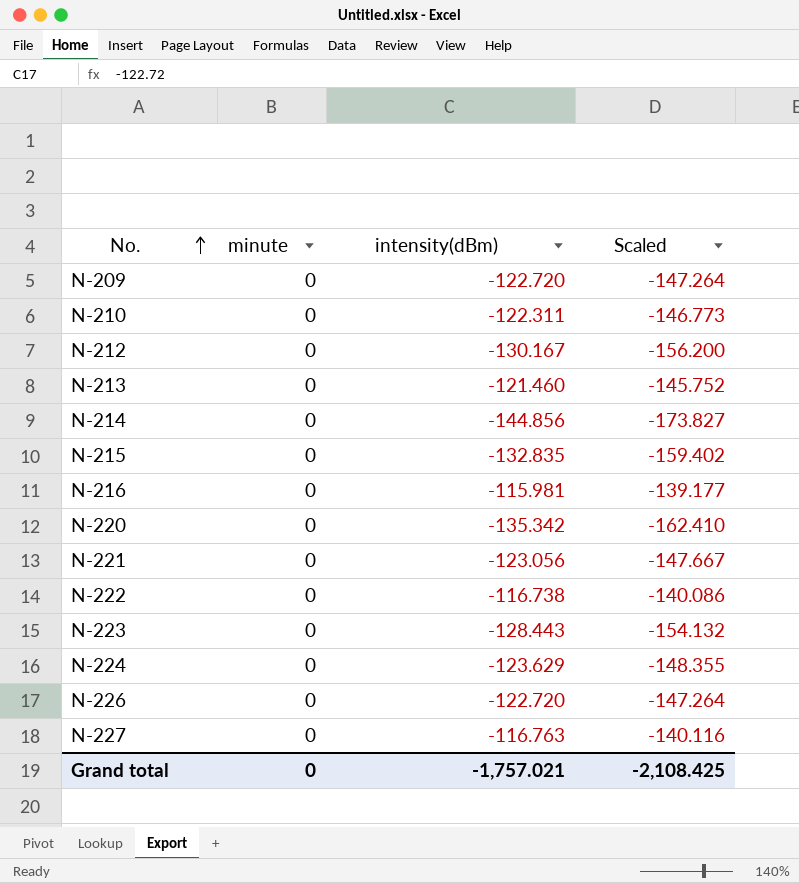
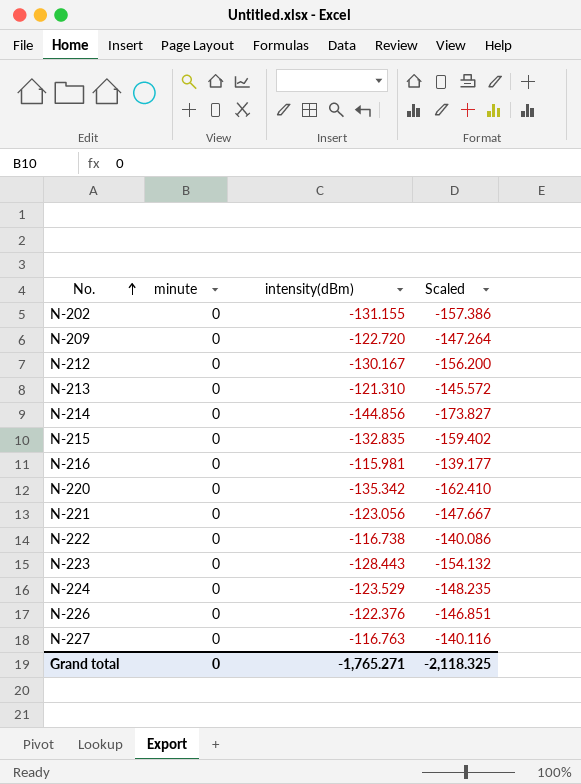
row N-210: 0 | -122.311 | -146.773 -> none
row N-202: none -> 0 | -131.155 | -157.386
N-213 | intensity(dBm): -121.460 -> -121.310
N-213 | Scaled: -145.752 -> -145.572
N-224 | intensity(dBm): -123.629 -> -123.529
N-224 | Scaled: -148.355 -> -148.235
N-226 | intensity(dBm): -122.720 -> -122.376
N-226 | Scaled: -147.264 -> -146.851
Grand total | intensity(dBm): -1,757.021 -> -1,765.271
Grand total | Scaled: -2,108.425 -> -2,118.325

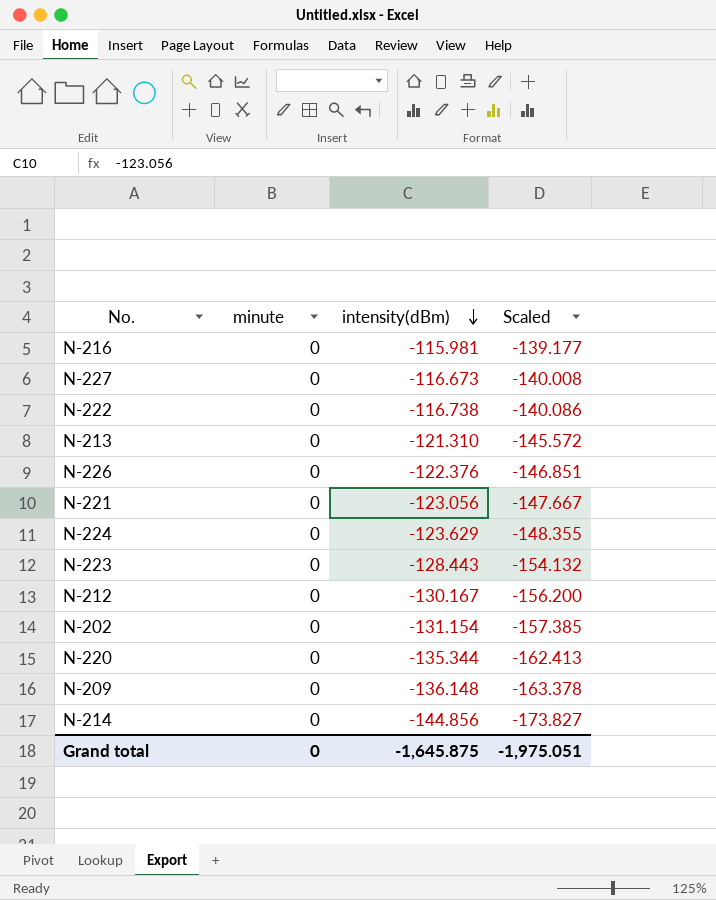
row order: No. ascending -> intensity(dBm) descending
row N-215: 0 | -132.835 | -159.402 -> none
N-227 | intensity(dBm): -116.763 -> -116.673
N-227 | Scaled: -140.116 -> -140.008
N-224 | intensity(dBm): -123.529 -> -123.629
N-224 | Scaled: -148.235 -> -148.355
N-202 | intensity(dBm): -131.155 -> -131.154
N-202 | Scaled: -157.386 -> -157.385
N-220 | intensity(dBm): -135.342 -> -135.344
N-220 | Scaled: -162.410 -> -162.413
N-209 | intensity(dBm): -122.720 -> -136.148
N-209 | Scaled: -147.264 -> -163.378
Grand total | intensity(dBm): -1,765.271 -> -1,645.875
Grand total | Scaled: -2,118.325 -> -1,975.051

